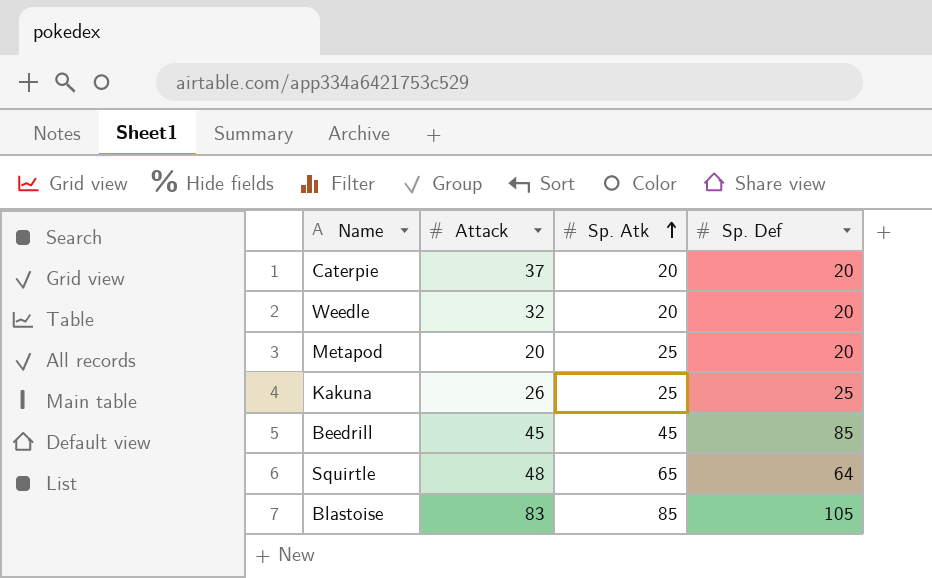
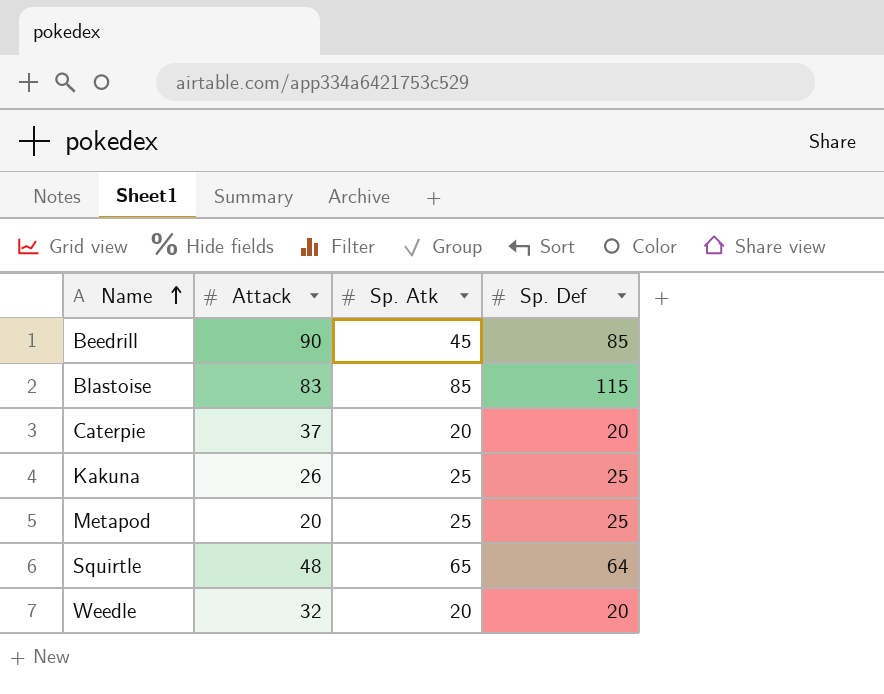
row order: Sp. Atk ascending -> Name ascending
Beedrill | Attack: 45 -> 90
Blastoise | Sp. Def: 105 -> 115
Metapod | Sp. Def: 20 -> 25

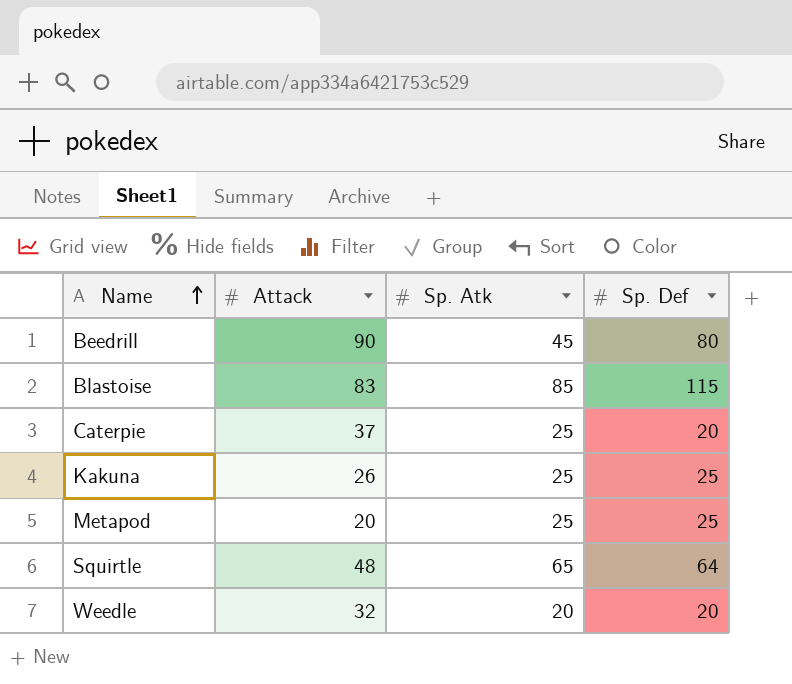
Beedrill | Sp. Def: 85 -> 80
Caterpie | Sp. Atk: 20 -> 25

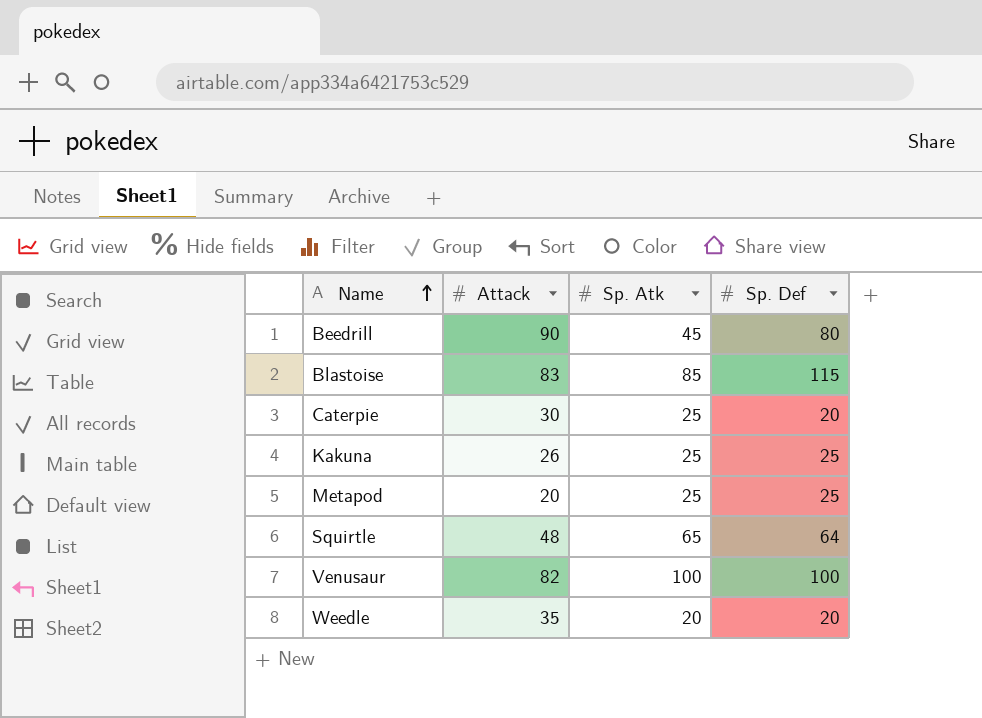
Caterpie | Attack: 37 -> 30
row Venusaur: none -> 82 | 100 | 100
Weedle | Attack: 32 -> 35

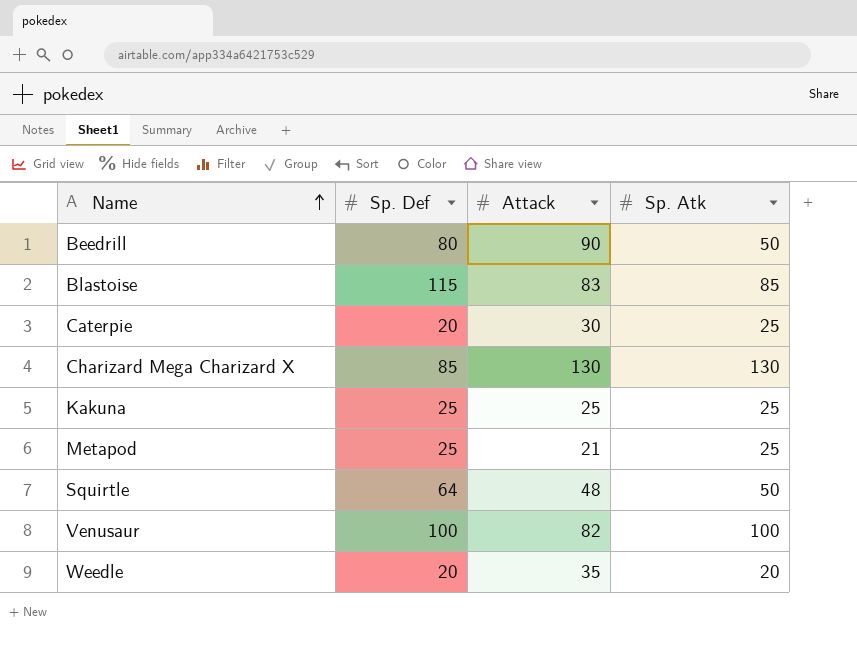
column Sp. Def | position: 4 -> 2
Beedrill | Sp. Atk: 45 -> 50
row Charizard Mega Charizard X: none -> 85 | 130 | 130
Kakuna | Attack: 26 -> 25
Metapod | Attack: 20 -> 21
Squirtle | Sp. Atk: 65 -> 50

